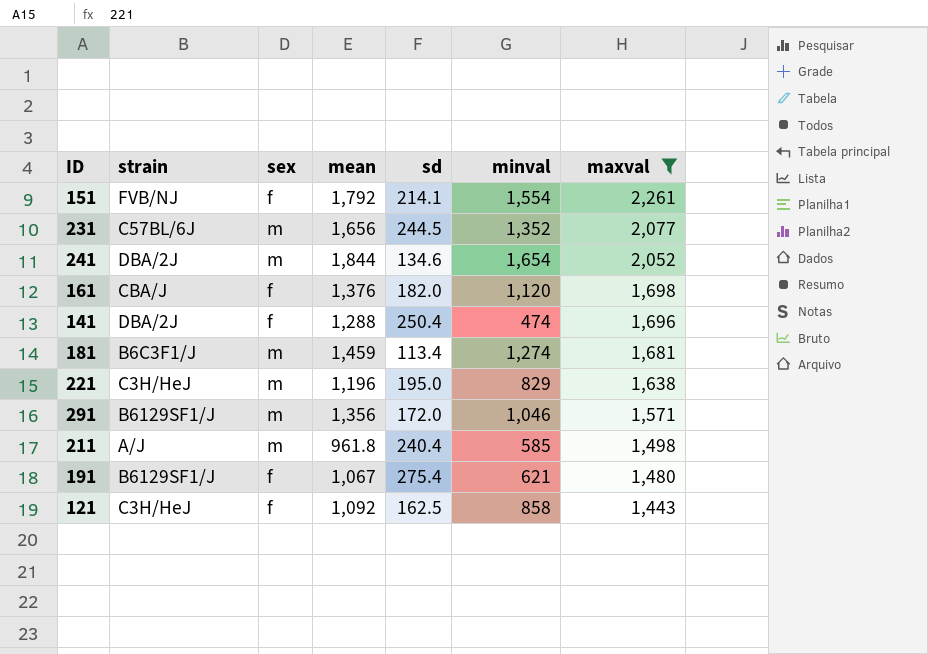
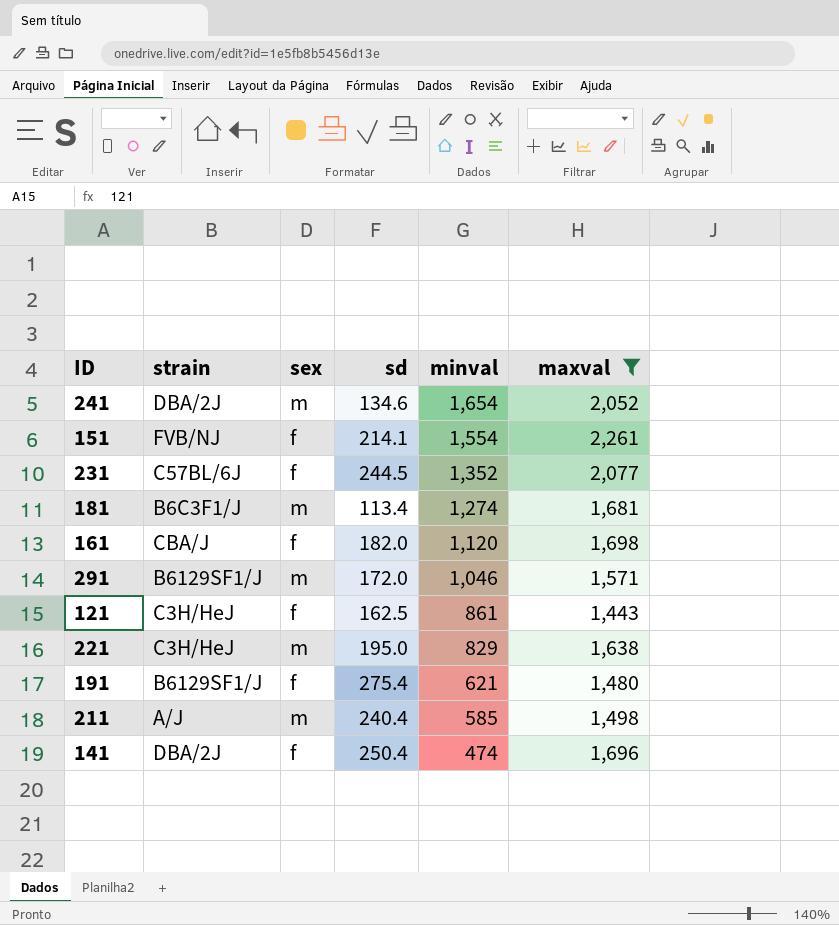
row order: maxval descending -> minval descending
column mean | position: 4 -> none
231 | sex: m -> f
121 | minval: 858 -> 861

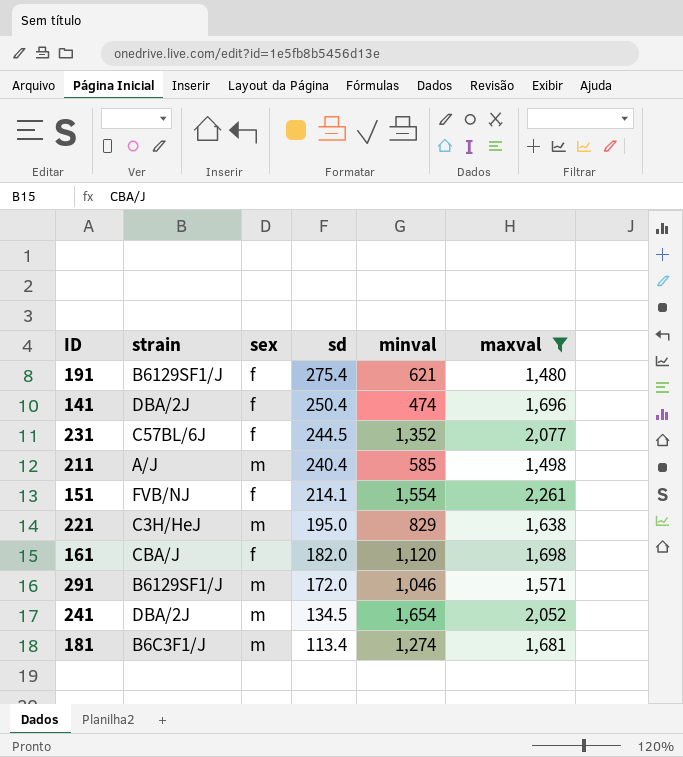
row order: minval descending -> sd descending
row 121: C3H/HeJ | f | 162.5 | 861 | 1,443 -> none
241 | sd: 134.6 -> 134.5

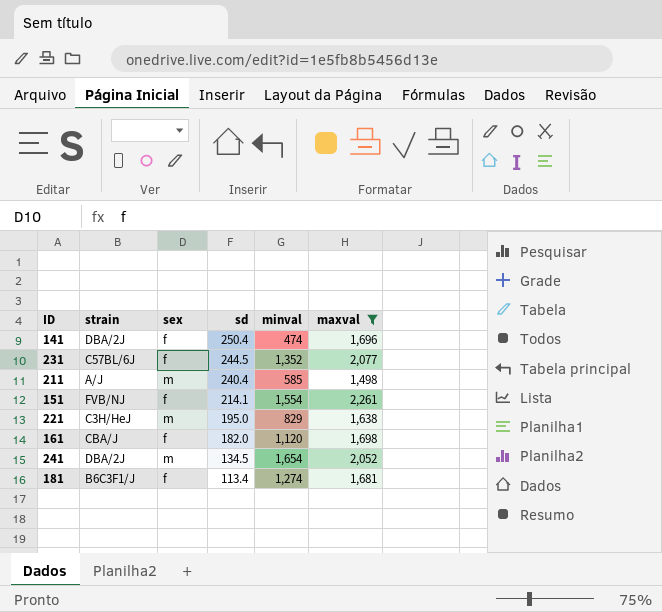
row 191: B6129SF1/J | f | 275.4 | 621 | 1,480 -> none
row 291: B6129SF1/J | m | 172.0 | 1,046 | 1,571 -> none
181 | sex: m -> f

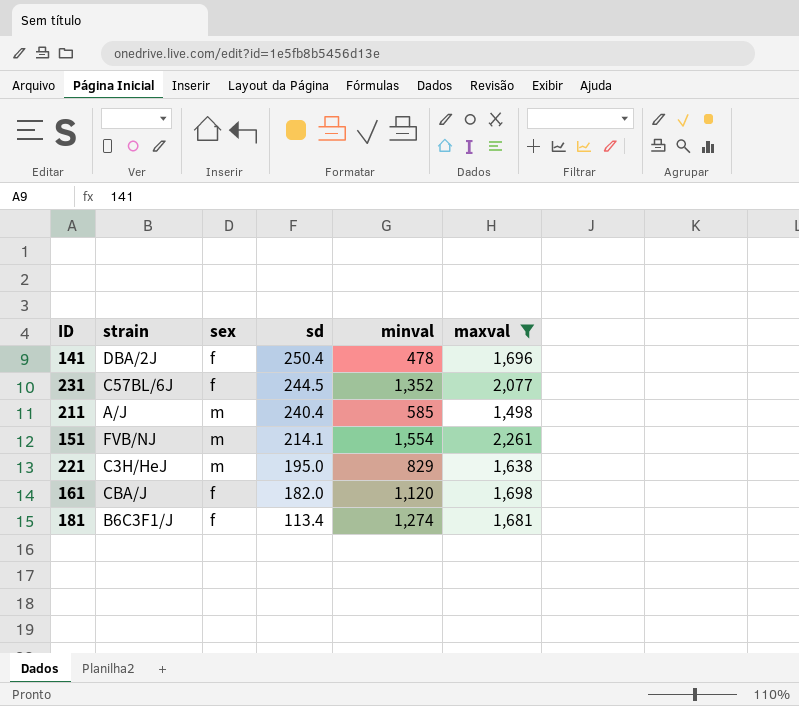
row 241: DBA/2J | m | 134.5 | 1,654 | 2,052 -> none
141 | minval: 474 -> 478
151 | sex: f -> m

